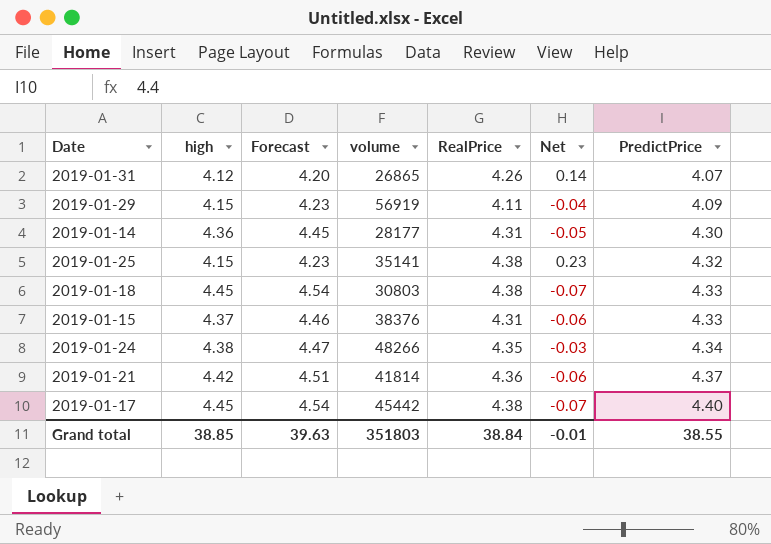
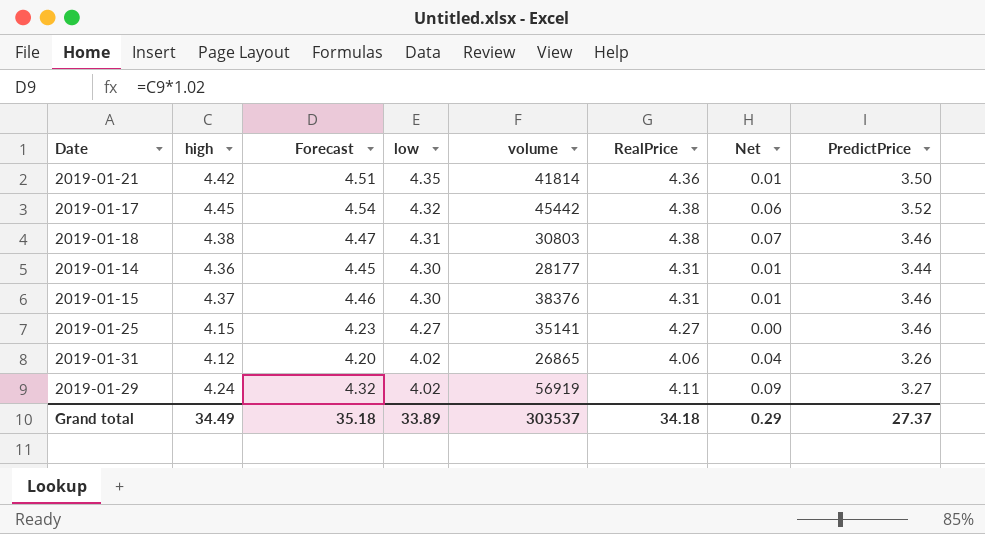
row order: PredictPrice ascending -> low descending
column low | position: none -> 4
column Net | formula: [RealPrice] - [high] -> [RealPrice] - [low]
row 2019-01-24: 4.38 | 4.47 | 48266 | 4.35 | -0.03 | 4.34 -> none
2019-01-21 | PredictPrice: 4.37 -> 3.50
2019-01-17 | PredictPrice: 4.40 -> 3.52
2019-01-18 | high: 4.45 -> 4.38
2019-01-18 | Forecast: 4.54 -> 4.47
2019-01-18 | PredictPrice: 4.33 -> 3.46
2019-01-14 | PredictPrice: 4.30 -> 3.44
2019-01-15 | PredictPrice: 4.33 -> 3.46
2019-01-25 | RealPrice: 4.38 -> 4.27
2019-01-25 | PredictPrice: 4.32 -> 3.46
2019-01-31 | RealPrice: 4.26 -> 4.06
2019-01-31 | PredictPrice: 4.07 -> 3.26
2019-01-29 | high: 4.15 -> 4.24
2019-01-29 | Forecast: 4.23 -> 4.32
2019-01-29 | PredictPrice: 4.09 -> 3.27
Grand total | high: 38.85 -> 34.49
Grand total | Forecast: 39.63 -> 35.18
Grand total | volume: 351803 -> 303537
Grand total | RealPrice: 38.84 -> 34.18
Grand total | Net: -0.01 -> 0.29
Grand total | PredictPrice: 38.55 -> 27.37

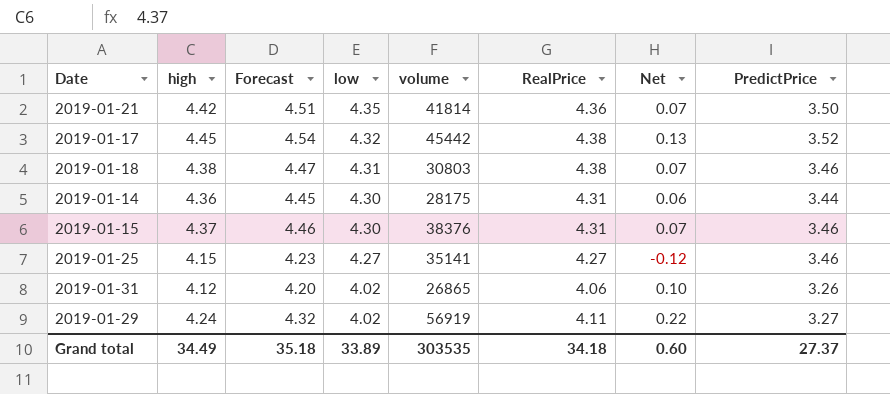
column Net | formula: [RealPrice] - [low] -> [high] - [low]
2019-01-14 | volume: 28177 -> 28175
Grand total | volume: 303537 -> 303535
Grand total | Net: 0.29 -> 0.60

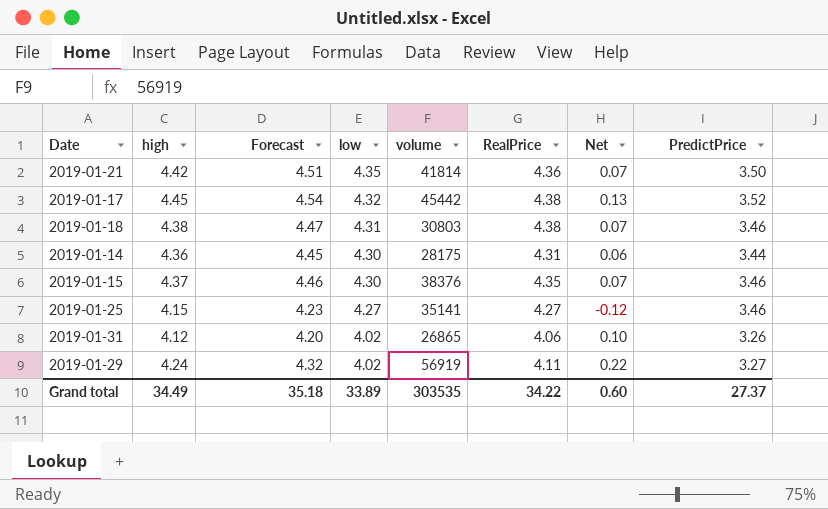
2019-01-15 | RealPrice: 4.31 -> 4.35
Grand total | RealPrice: 34.18 -> 34.22

